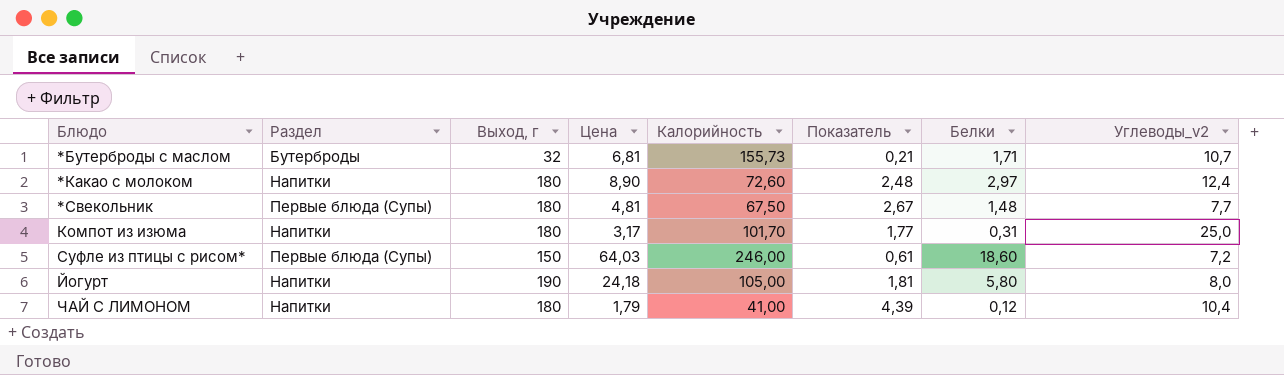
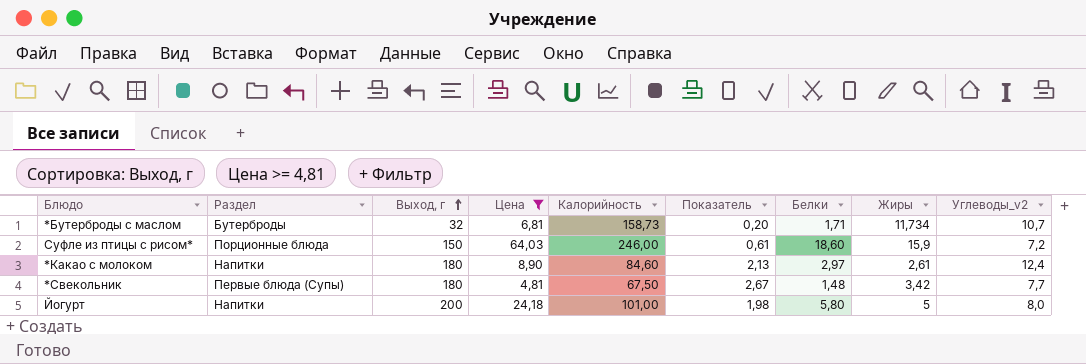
filter: none -> Цена >= 4,81
row order: none -> Выход, г ascending
column Жиры | position: none -> 8
*Бутерброды с маслом | Калорийность: 155,73 -> 158,73
*Бутерброды с маслом | Показатель: 0,21 -> 0,20
Суфле из птицы с рисом* | Раздел: Первые блюда (Супы) -> Порционные блюда
*Какао с молоком | Калорийность: 72,60 -> 84,60
*Какао с молоком | Показатель: 2,48 -> 2,13
Йогурт | Выход, г: 190 -> 200
Йогурт | Калорийность: 105,00 -> 101,00
Йогурт | Показатель: 1,81 -> 1,98

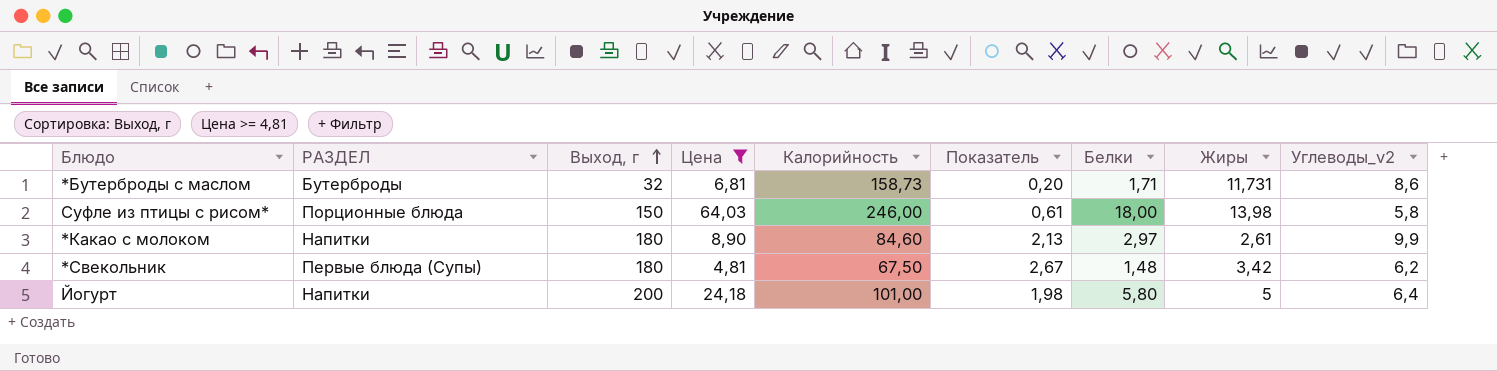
column name: Раздел -> РАЗДЕЛ
*Бутерброды с маслом | Жиры: 11,734 -> 11,731
*Бутерброды с маслом | Углеводы_v2: 10,7 -> 8,6
Суфле из птицы с рисом* | Белки: 18,60 -> 18,00
Суфле из птицы с рисом* | Жиры: 15,9 -> 13,98
Суфле из птицы с рисом* | Углеводы_v2: 7,2 -> 5,8
*Какао с молоком | Углеводы_v2: 12,4 -> 9,9
*Свекольник | Углеводы_v2: 7,7 -> 6,2
Йогурт | Углеводы_v2: 8,0 -> 6,4

